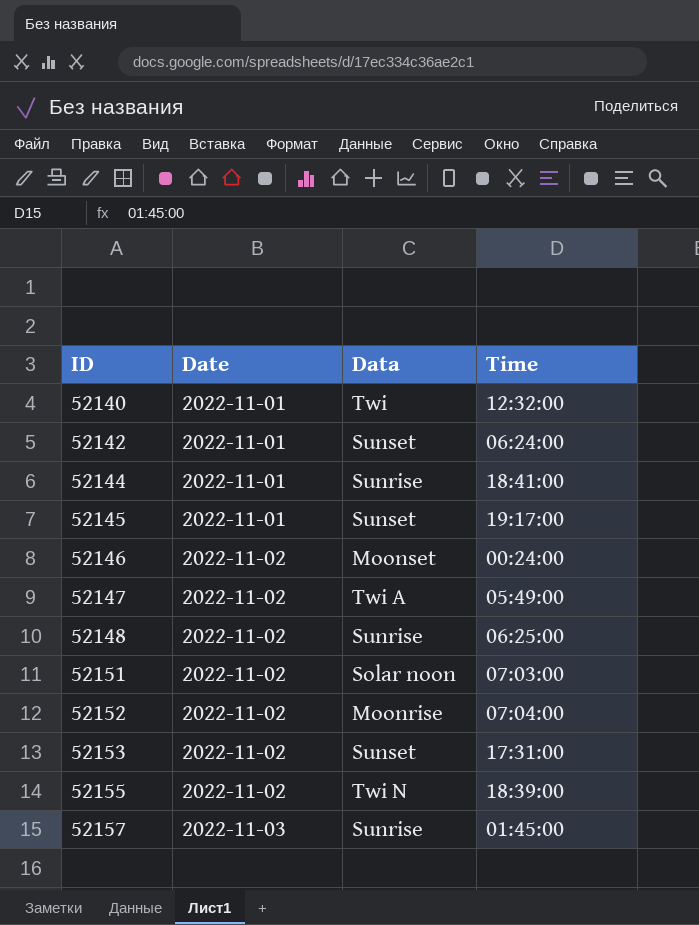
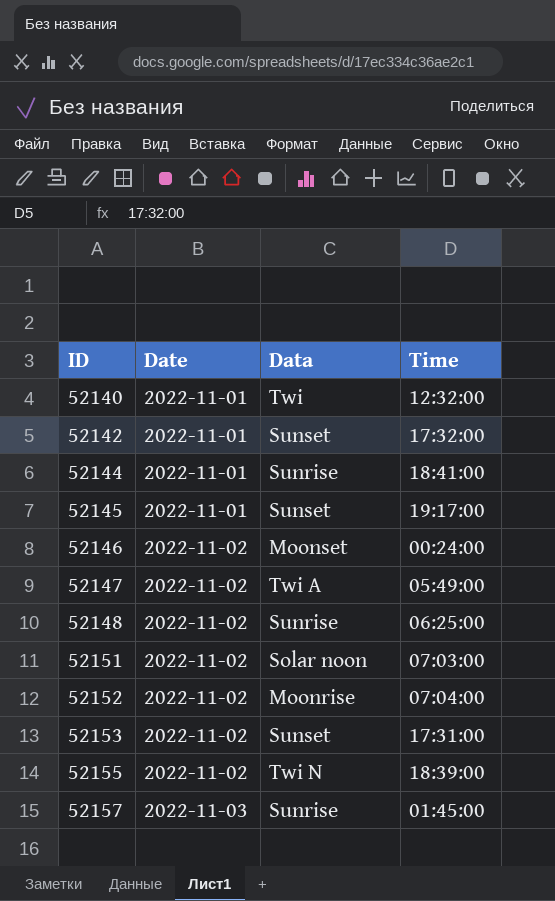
52142 | Time: 06:24:00 -> 17:32:00

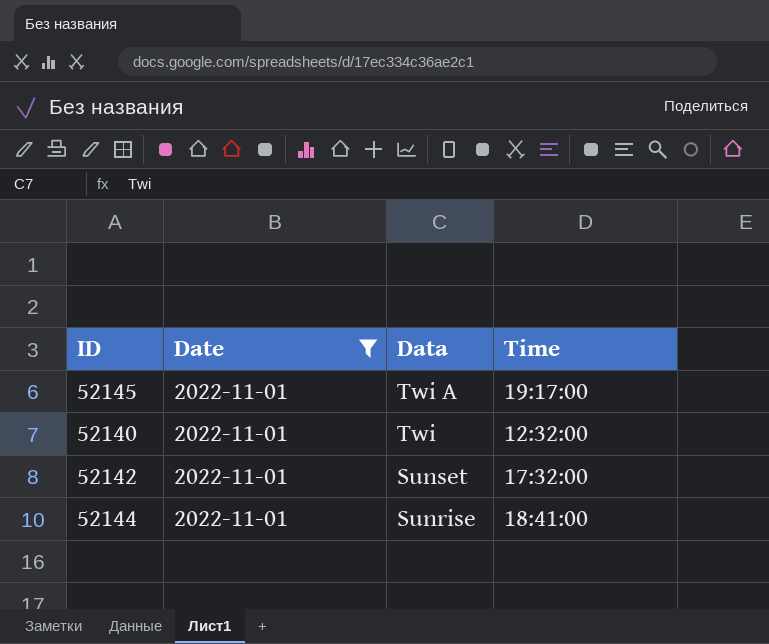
filter: none -> Date = 2022-11-01
row order: ID ascending -> Data descending
52145 | Data: Sunset -> Twi A

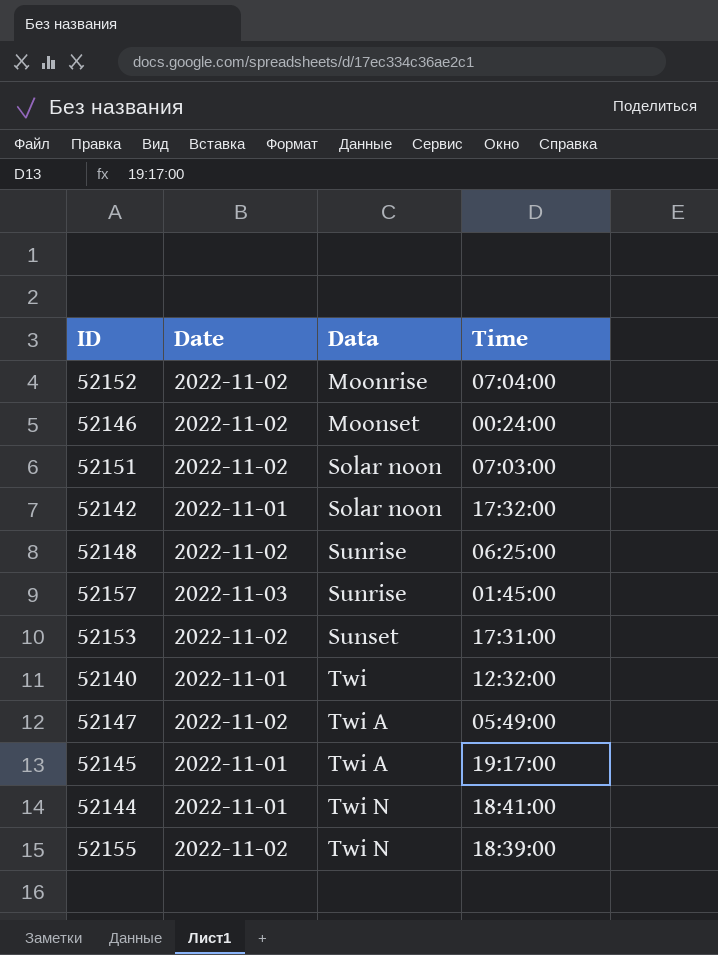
filter: Date = 2022-11-01 -> none
row order: Data descending -> Data ascending
52142 | Data: Sunset -> Solar noon
52144 | Data: Sunrise -> Twi N

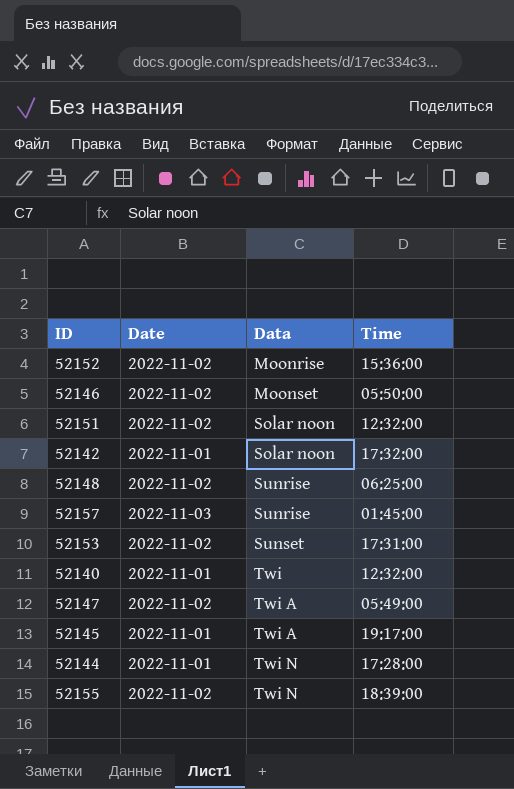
52152 | Time: 07:04:00 -> 15:36:00
52146 | Time: 00:24:00 -> 05:50:00
52151 | Time: 07:03:00 -> 12:32:00
52144 | Time: 18:41:00 -> 17:28:00

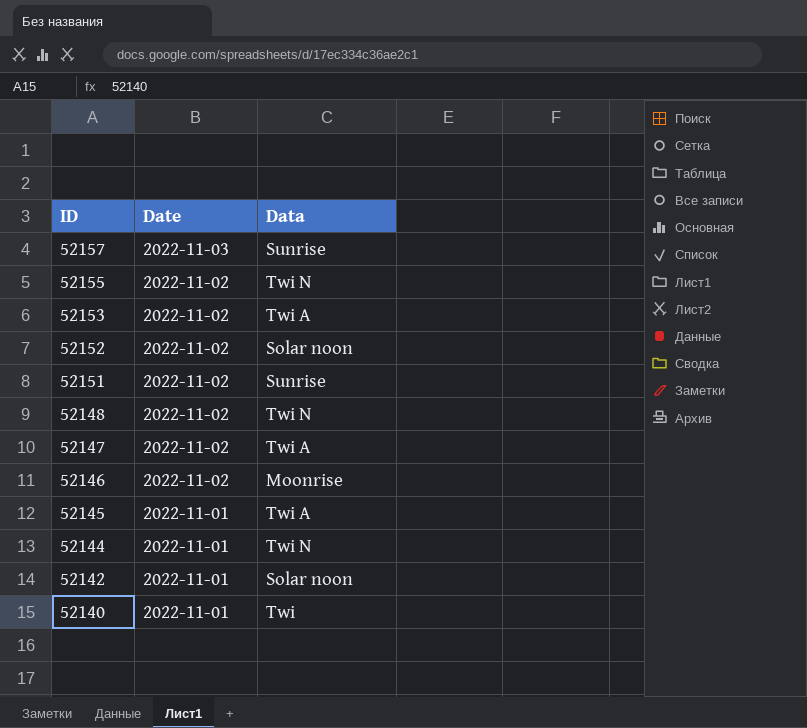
row order: Data ascending -> ID descending
column Time | position: 4 -> none
52153 | Data: Sunset -> Twi A
52152 | Data: Moonrise -> Solar noon
52151 | Data: Solar noon -> Sunrise
52148 | Data: Sunrise -> Twi N
52146 | Data: Moonset -> Moonrise

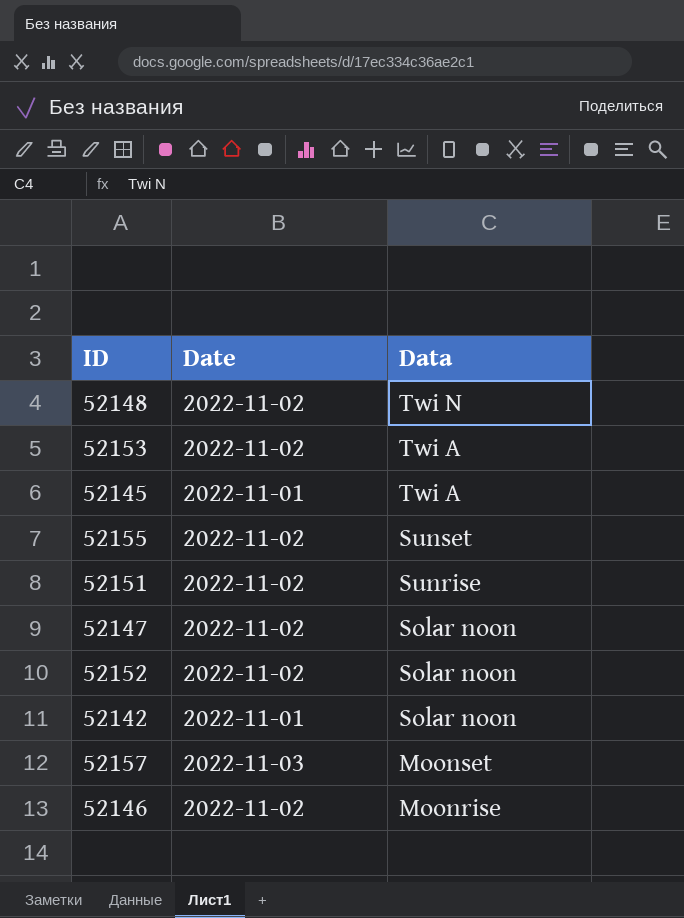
row order: ID descending -> Data descending
row 52144: 2022-11-01 | Twi N -> none
row 52140: 2022-11-01 | Twi -> none
52155 | Data: Twi N -> Sunset
52147 | Data: Twi A -> Solar noon
52157 | Data: Sunrise -> Moonset

